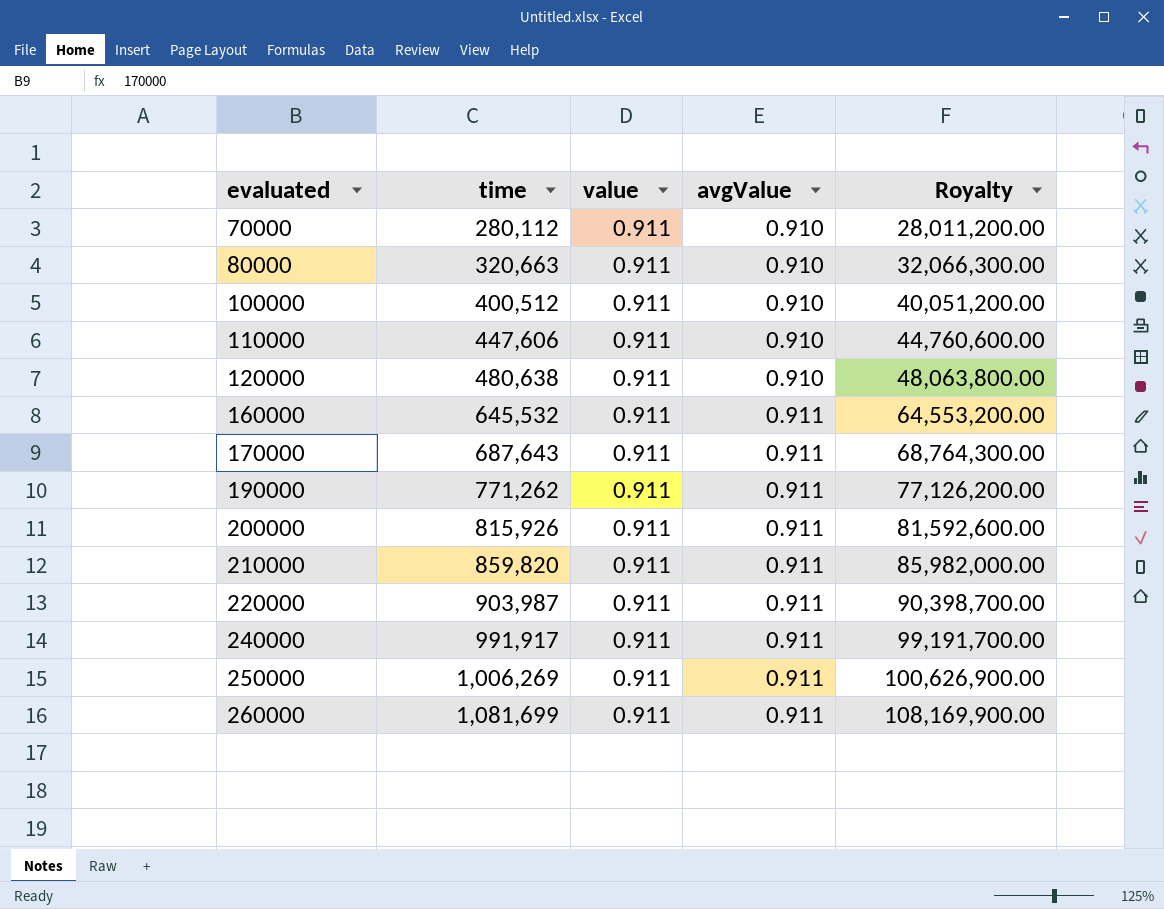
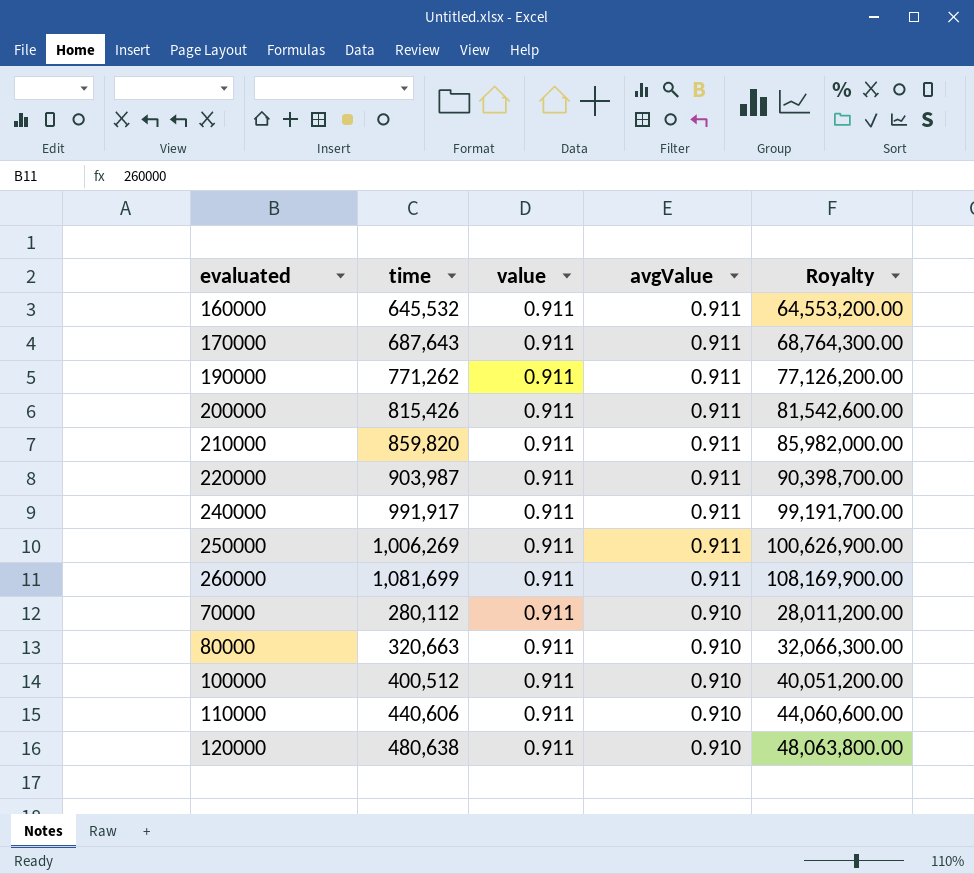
row order: evaluated ascending -> avgValue descending
200000 | time: 815,926 -> 815,426
200000 | Royalty: 81,592,600.00 -> 81,542,600.00
110000 | time: 447,606 -> 440,606
110000 | Royalty: 44,760,600.00 -> 44,060,600.00

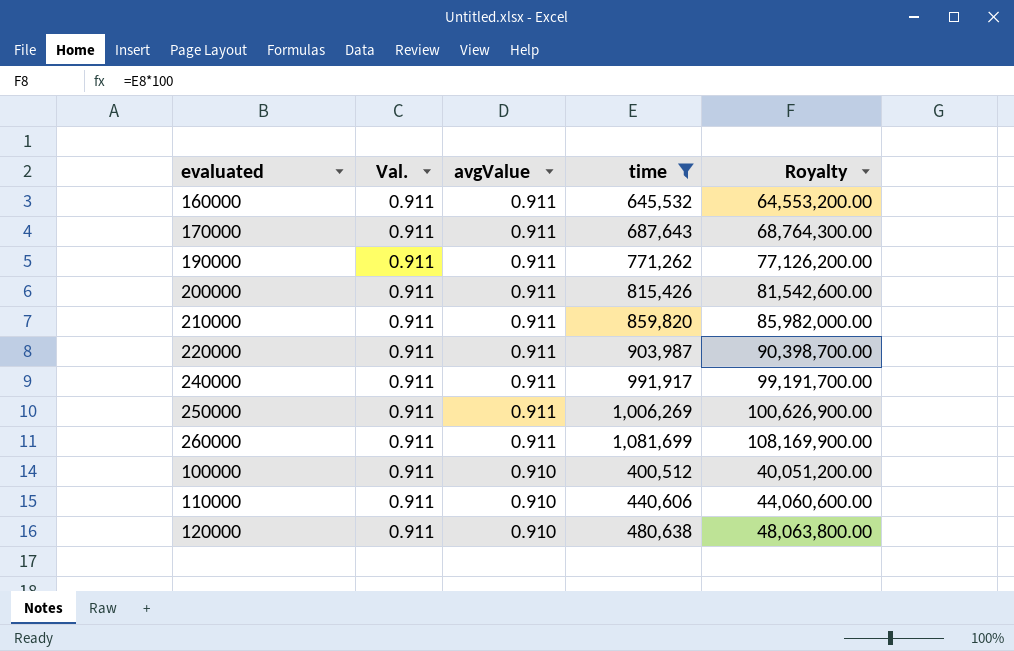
filter: none -> time >= 400,512
column name: value -> Val.
column time | position: 2 -> 4

